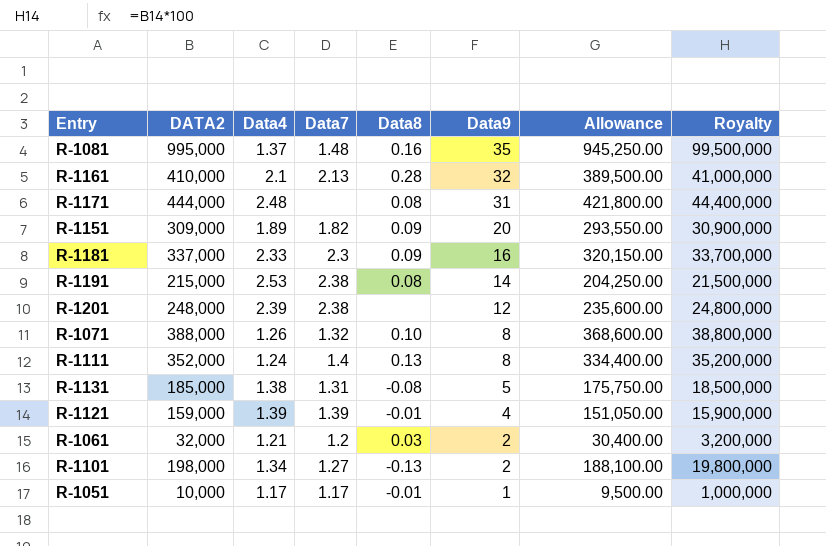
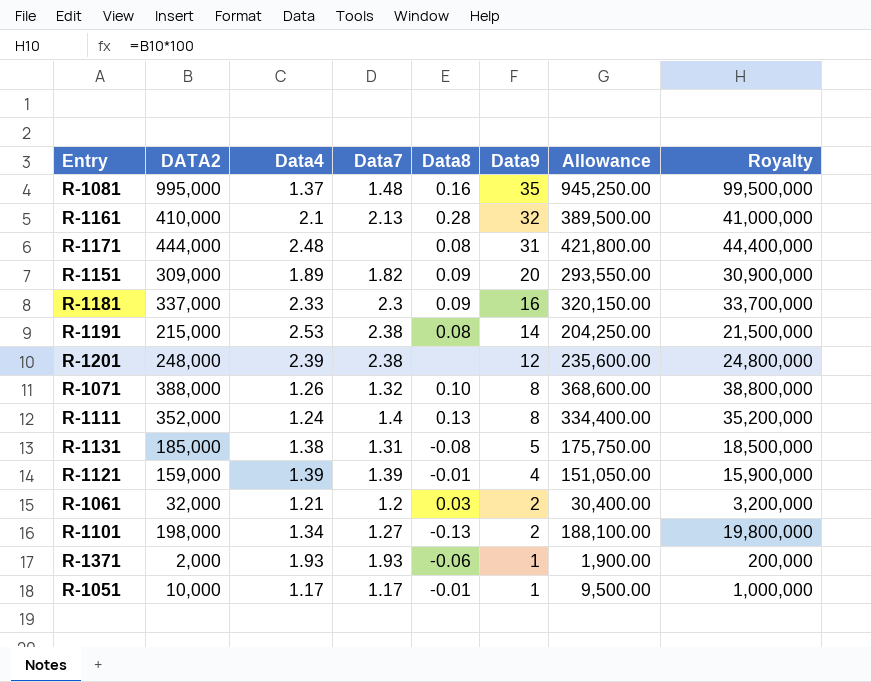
row R-1371: none -> 2,000 | 1.93 | 1.93 | -0.06 | 1 | 1,900.00 | 200,000

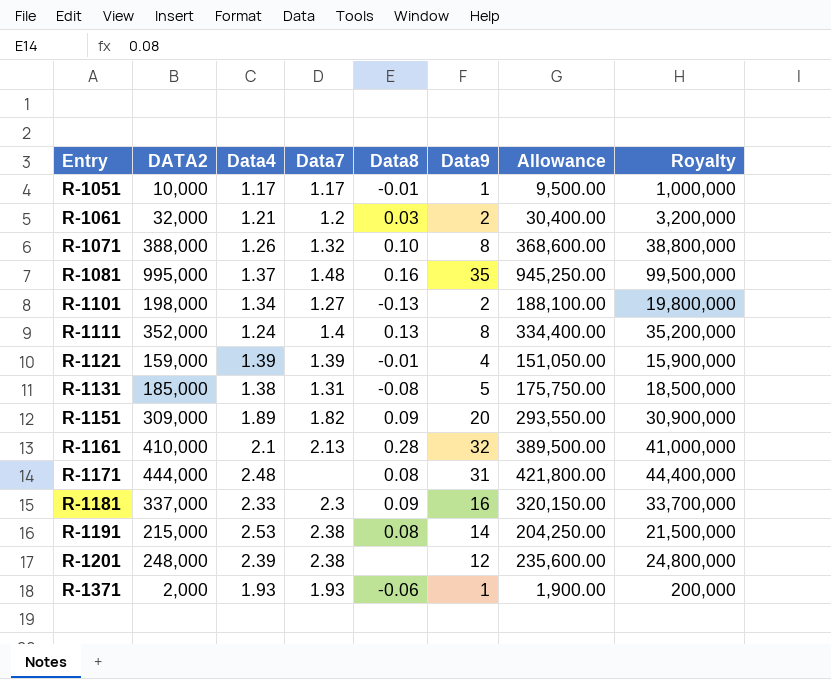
row order: Data9 descending -> Entry ascending

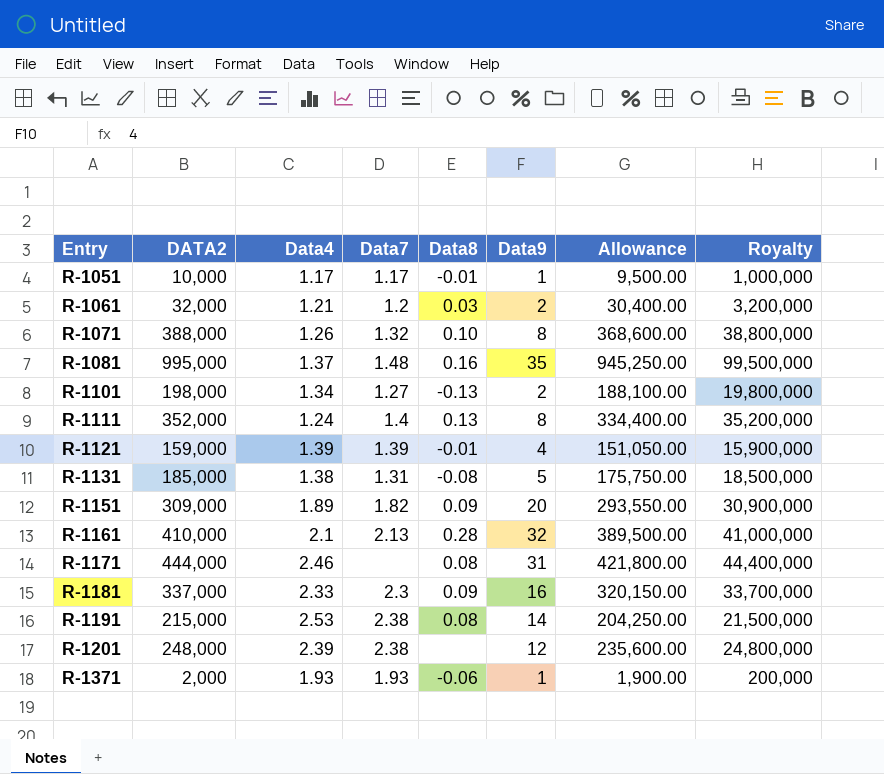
R-1171 | Data4: 2.48 -> 2.46

